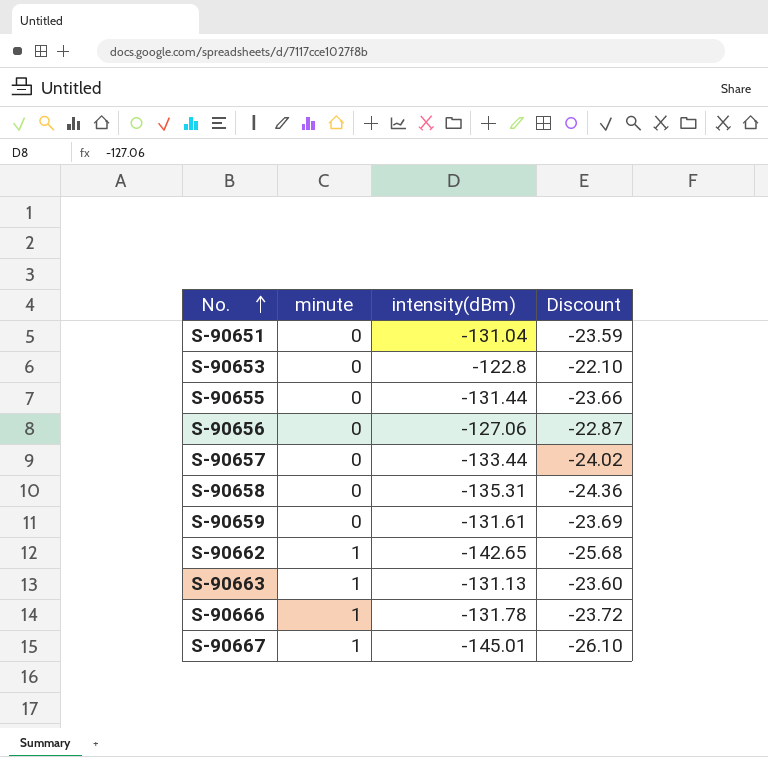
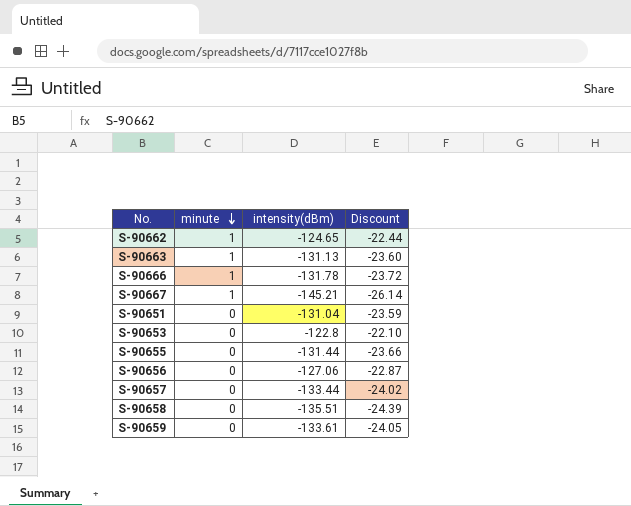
row order: No. ascending -> minute descending
S-90662 | intensity(dBm): -142.65 -> -124.65
S-90662 | Discount: -25.68 -> -22.44
S-90667 | intensity(dBm): -145.01 -> -145.21
S-90667 | Discount: -26.10 -> -26.14
S-90658 | intensity(dBm): -135.31 -> -135.51
S-90658 | Discount: -24.36 -> -24.39
S-90659 | intensity(dBm): -131.61 -> -133.61
S-90659 | Discount: -23.69 -> -24.05

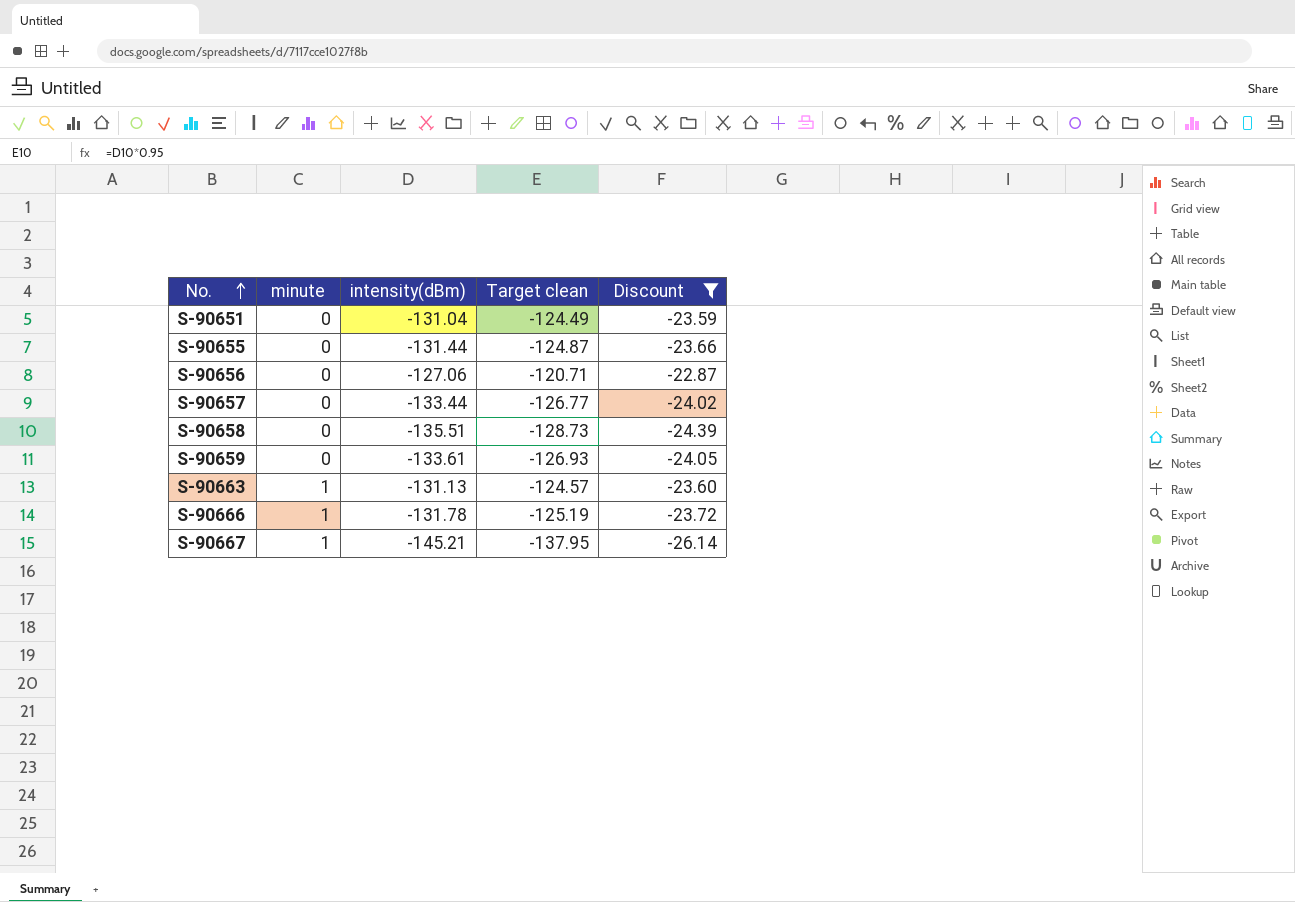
filter: none -> Discount <= -22.87
row order: minute descending -> No. ascending
column Target clean | formula: none -> [intensity(dBm)] * 0.95

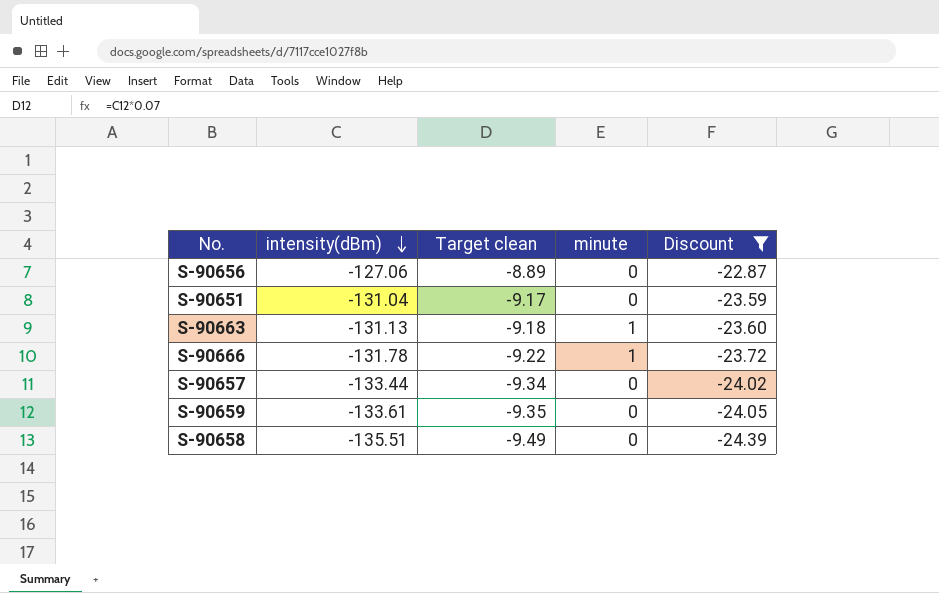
row order: No. ascending -> intensity(dBm) descending
column Target clean | formula: [intensity(dBm)] * 0.95 -> [intensity(dBm)] * 0.07
column minute | position: 2 -> 4
row S-90655: 0 | -131.44 | -124.87 | -23.66 -> none
row S-90667: 1 | -145.21 | -137.95 | -26.14 -> none

